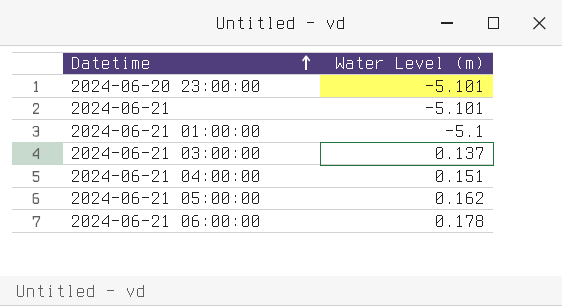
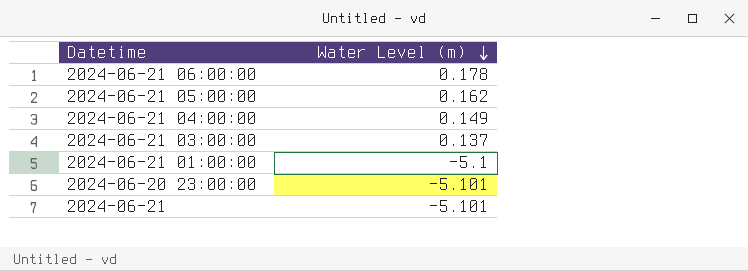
row order: Datetime ascending -> Water Level (m) descending
2024-06-21 04:00:00 | Water Level (m): 0.151 -> 0.149

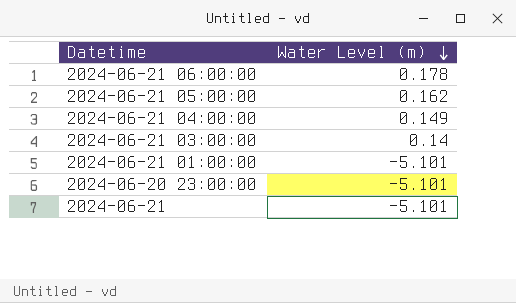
2024-06-21 03:00:00 | Water Level (m): 0.137 -> 0.14
2024-06-21 01:00:00 | Water Level (m): -5.1 -> -5.101

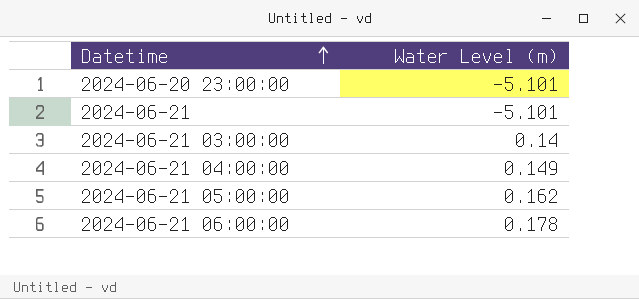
row order: Water Level (m) descending -> Datetime ascending
row 2024-06-21 01:00:00: -5.101 -> none

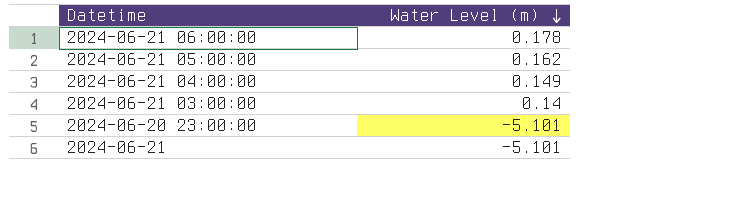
row order: Datetime ascending -> Water Level (m) descending

